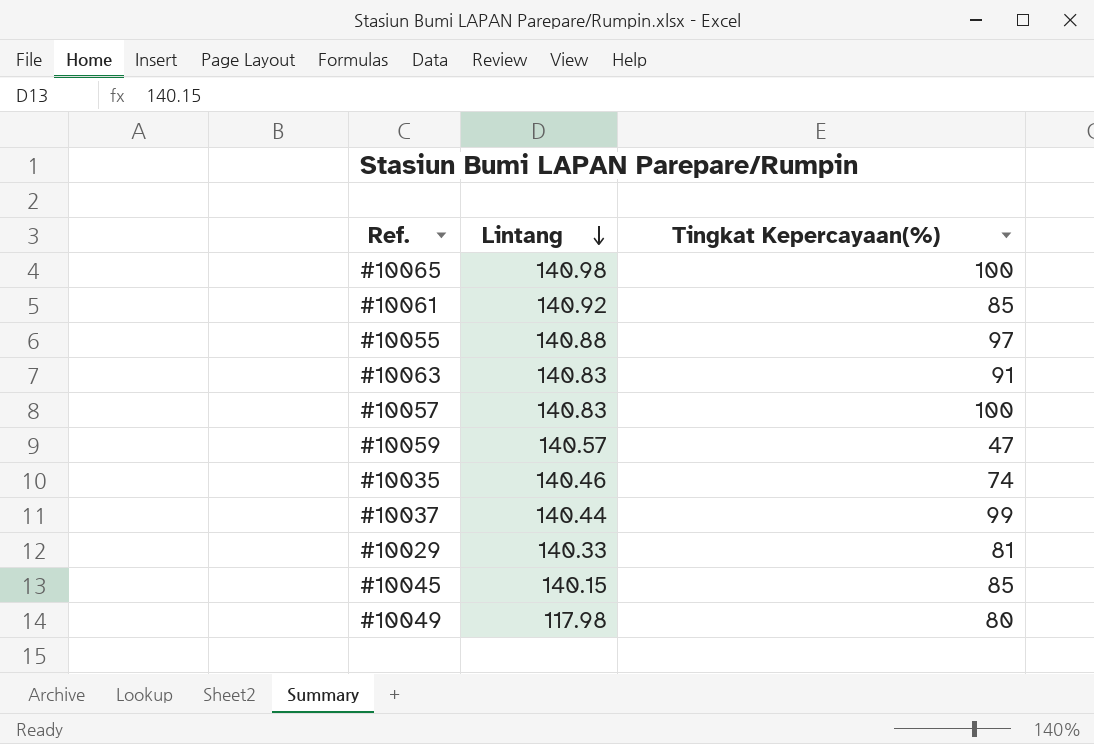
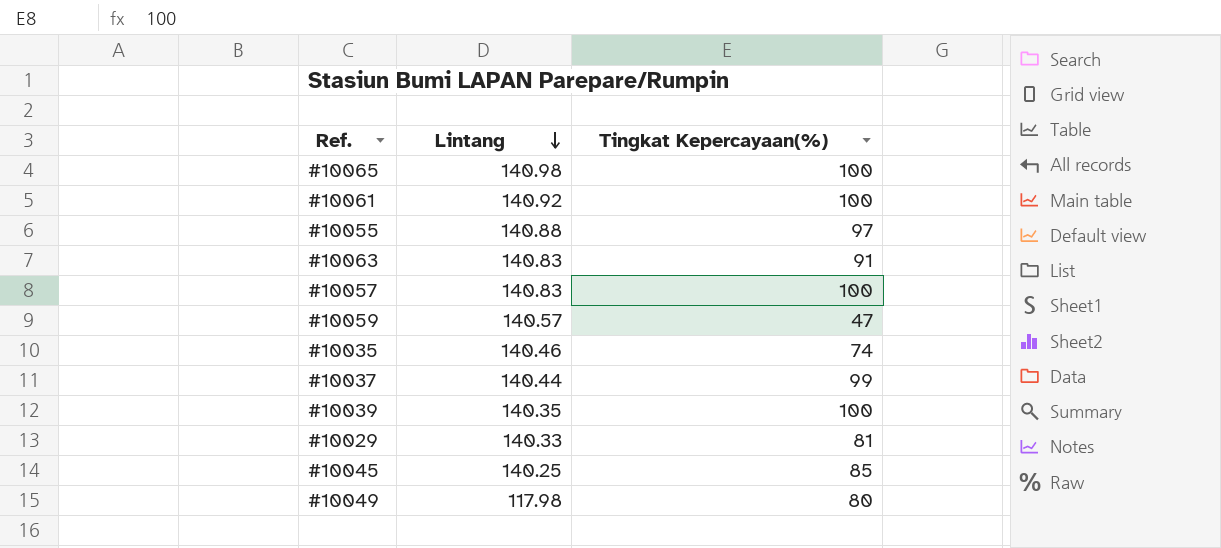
#10061 | Tingkat Kepercayaan(%): 85 -> 100
row #10039: none -> 140.35 | 100
#10045 | Lintang: 140.15 -> 140.25

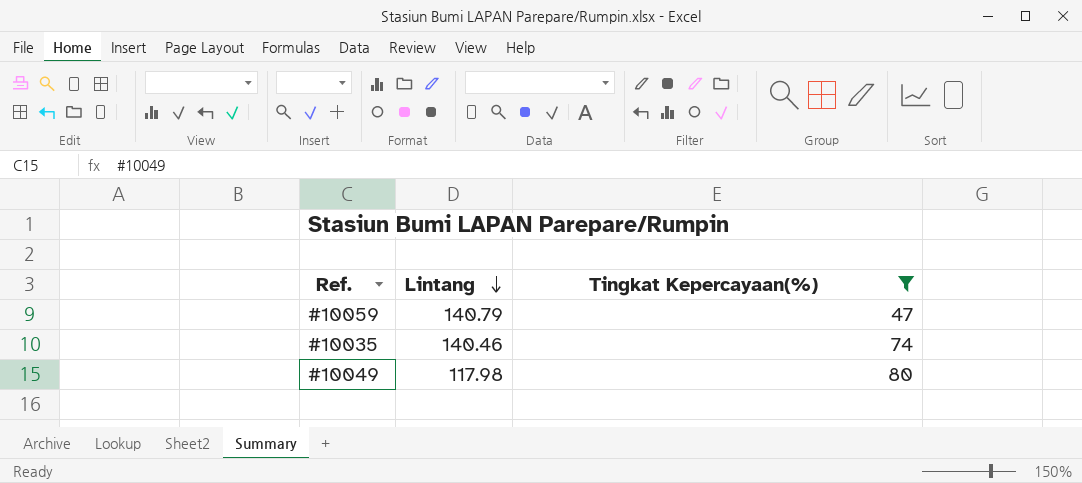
filter: none -> Tingkat Kepercayaan(%) <= 80
#10059 | Lintang: 140.57 -> 140.79

